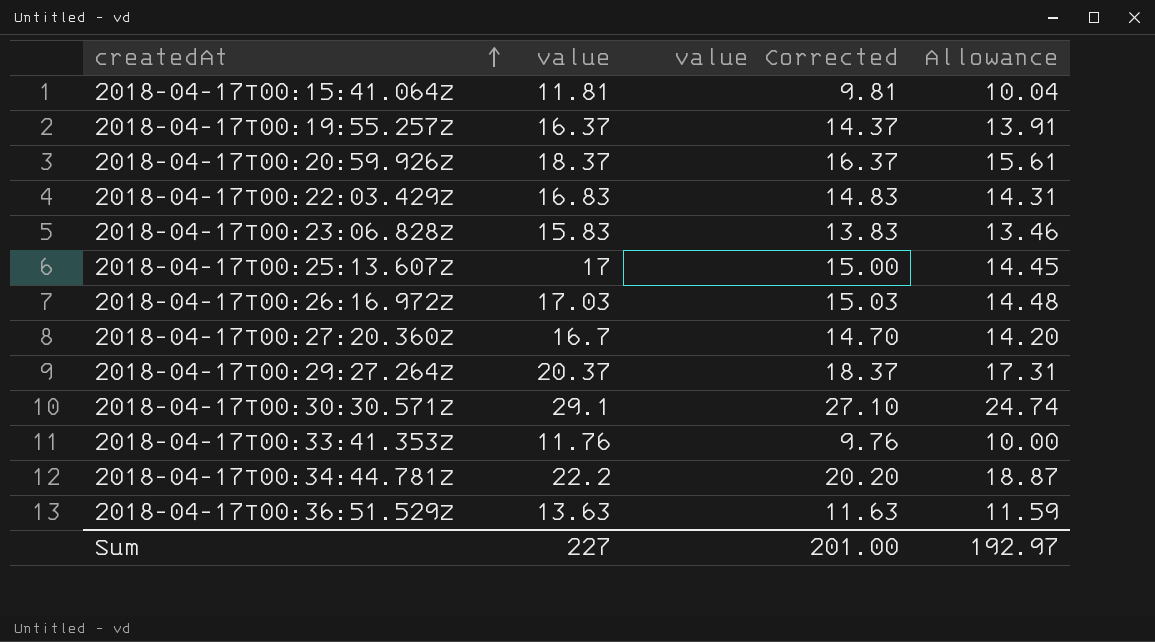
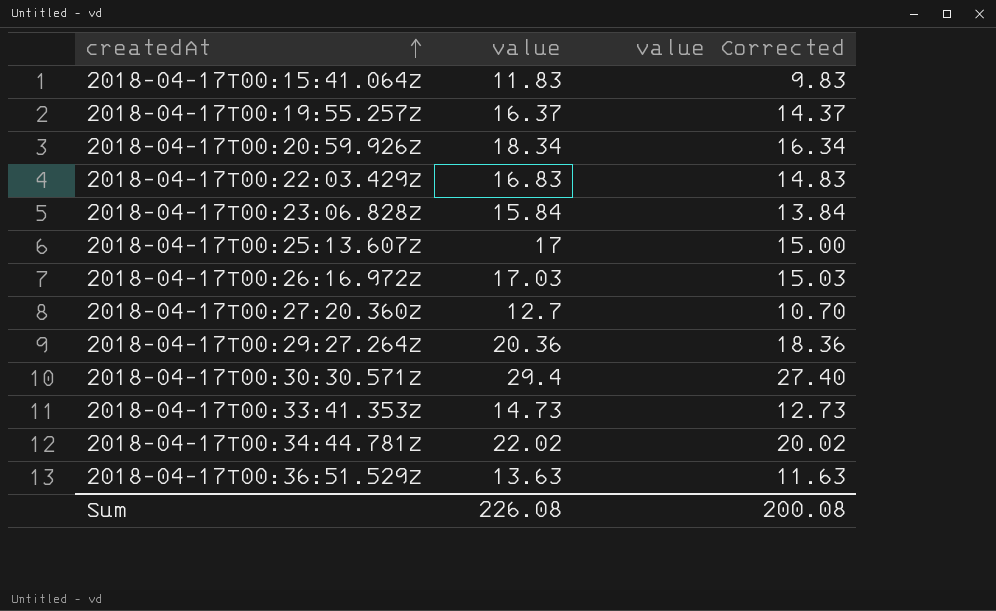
column Allowance | formula: [value] * 0.85 -> none
2018-04-17T00:15:41.064Z | value: 11.81 -> 11.83
2018-04-17T00:15:41.064Z | value Corrected: 9.81 -> 9.83
2018-04-17T00:20:59.926Z | value: 18.37 -> 18.34
2018-04-17T00:20:59.926Z | value Corrected: 16.37 -> 16.34
2018-04-17T00:23:06.828Z | value: 15.83 -> 15.84
2018-04-17T00:23:06.828Z | value Corrected: 13.83 -> 13.84
2018-04-17T00:27:20.360Z | value: 16.7 -> 12.7
2018-04-17T00:27:20.360Z | value Corrected: 14.70 -> 10.70
2018-04-17T00:29:27.264Z | value: 20.37 -> 20.36
2018-04-17T00:29:27.264Z | value Corrected: 18.37 -> 18.36
2018-04-17T00:30:30.571Z | value: 29.1 -> 29.4
2018-04-17T00:30:30.571Z | value Corrected: 27.10 -> 27.40
2018-04-17T00:33:41.353Z | value: 11.76 -> 14.73
2018-04-17T00:33:41.353Z | value Corrected: 9.76 -> 12.73
2018-04-17T00:34:44.781Z | value: 22.2 -> 22.02
2018-04-17T00:34:44.781Z | value Corrected: 20.20 -> 20.02
Sum | value: 227 -> 226.08
Sum | value Corrected: 201.00 -> 200.08

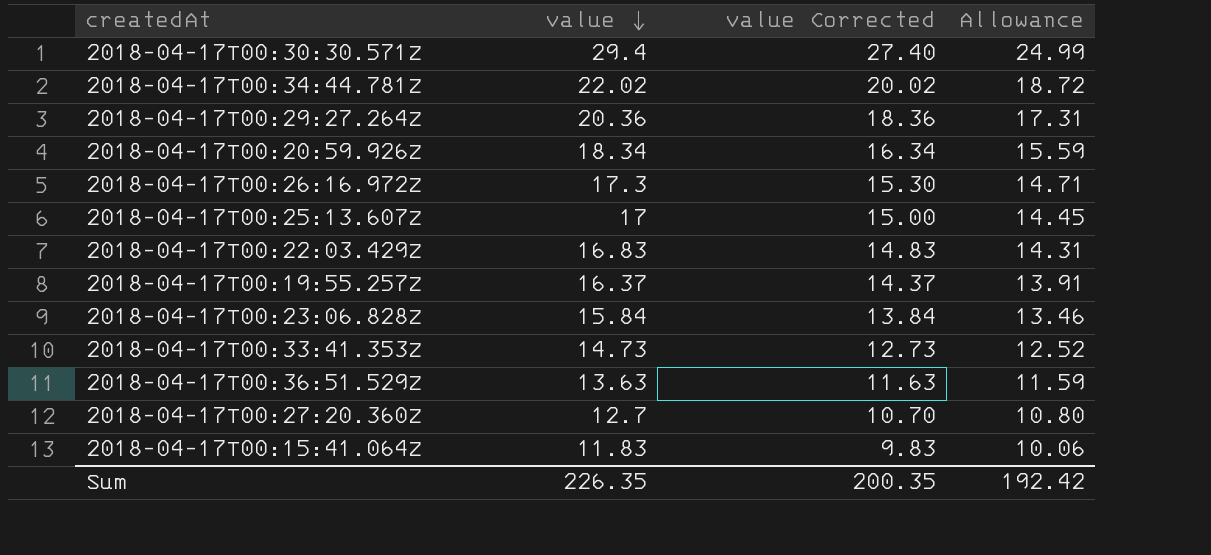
row order: createdAt ascending -> value descending
column Allowance | formula: none -> [value] * 0.85
2018-04-17T00:26:16.972Z | value: 17.03 -> 17.3
2018-04-17T00:26:16.972Z | value Corrected: 15.03 -> 15.30
Sum | value: 226.08 -> 226.35
Sum | value Corrected: 200.08 -> 200.35

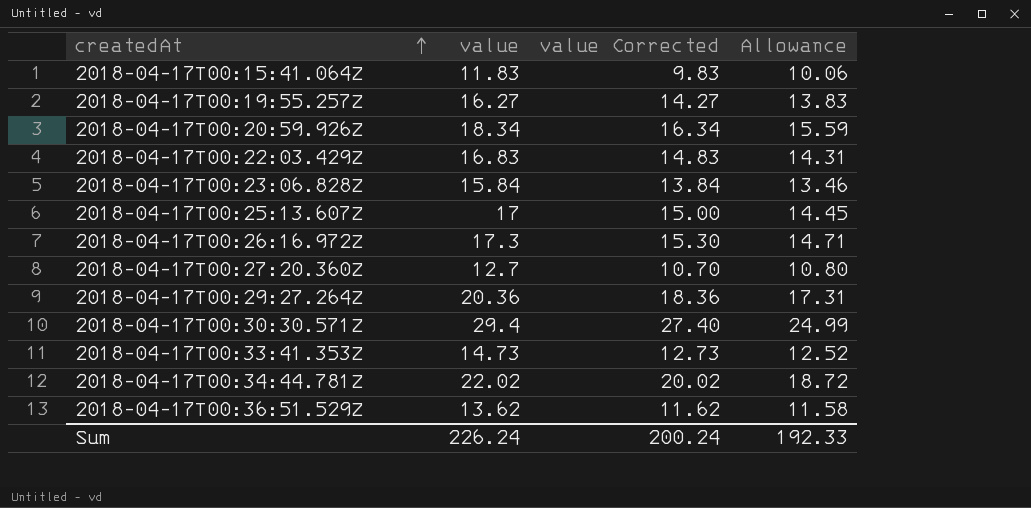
row order: value descending -> createdAt ascending
2018-04-17T00:19:55.257Z | value: 16.37 -> 16.27
2018-04-17T00:19:55.257Z | value Corrected: 14.37 -> 14.27
2018-04-17T00:19:55.257Z | Allowance: 13.91 -> 13.83
2018-04-17T00:36:51.529Z | value: 13.63 -> 13.62
2018-04-17T00:36:51.529Z | value Corrected: 11.63 -> 11.62
2018-04-17T00:36:51.529Z | Allowance: 11.59 -> 11.58
Sum | value: 226.35 -> 226.24
Sum | value Corrected: 200.35 -> 200.24
Sum | Allowance: 192.42 -> 192.33

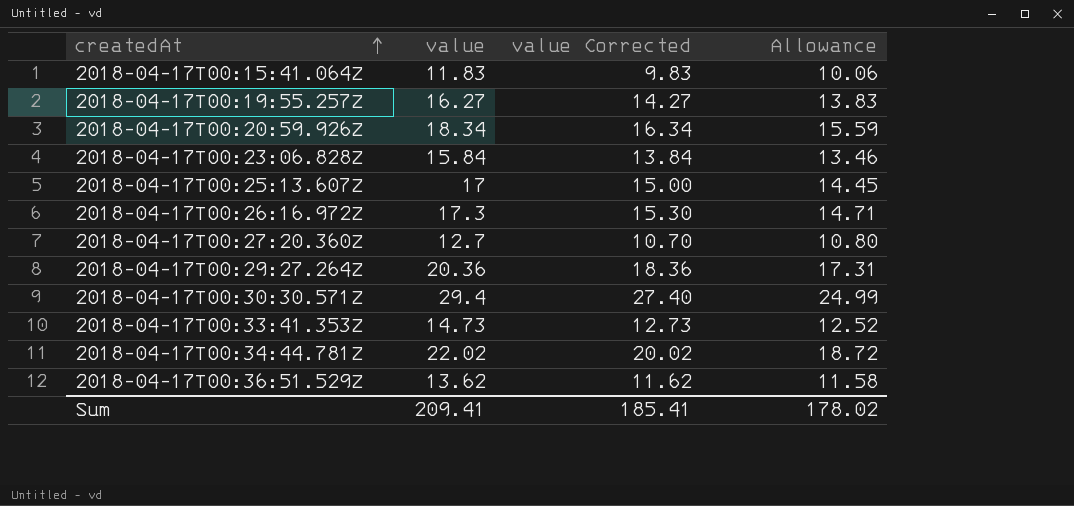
row 2018-04-17T00:22:03.429Z: 16.83 | 14.83 | 14.31 -> none
Sum | value: 226.24 -> 209.41
Sum | value Corrected: 200.24 -> 185.41
Sum | Allowance: 192.33 -> 178.02

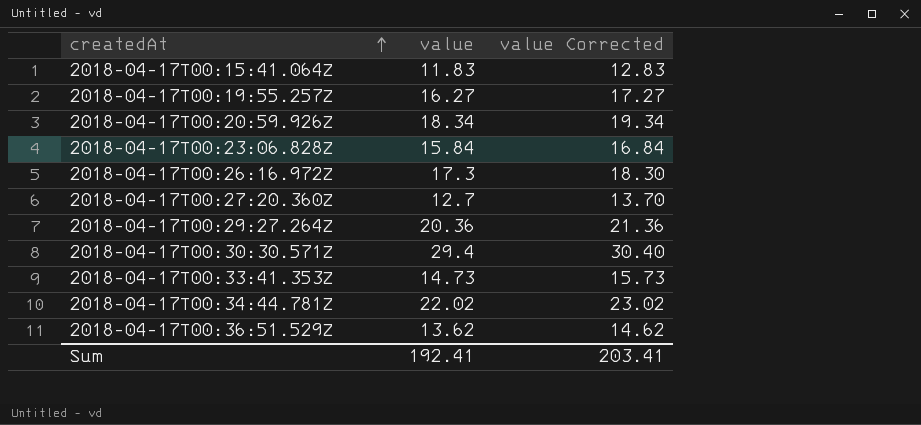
column Allowance | formula: [value] * 0.85 -> none
column value Corrected | formula: [value] - 2 -> [value] + 1
row 2018-04-17T00:25:13.607Z: 17 | 15.00 | 14.45 -> none
Sum | value: 209.41 -> 192.41
Sum | value Corrected: 185.41 -> 203.41

